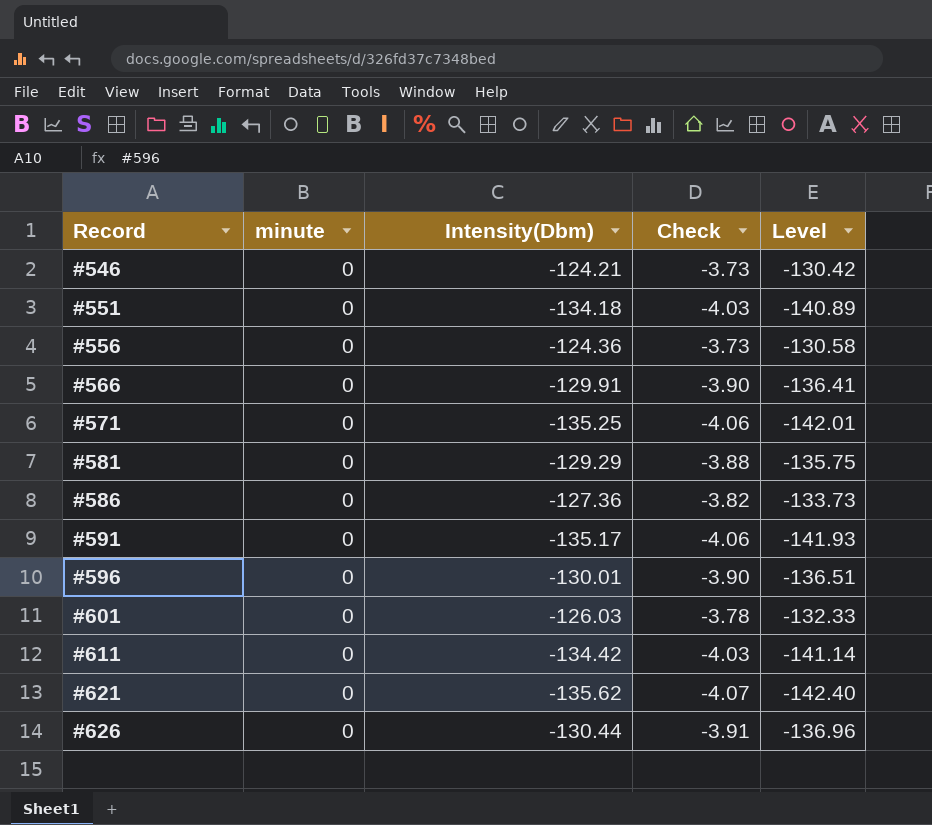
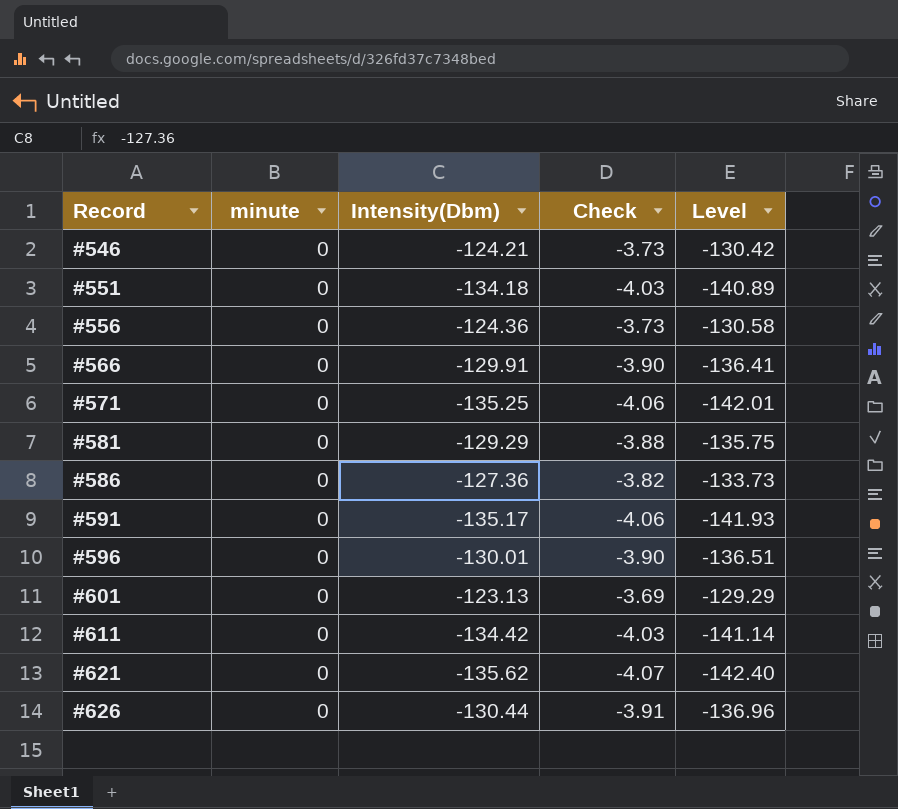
#601 | Intensity(Dbm): -126.03 -> -123.13
#601 | Check: -3.78 -> -3.69
#601 | Level: -132.33 -> -129.29

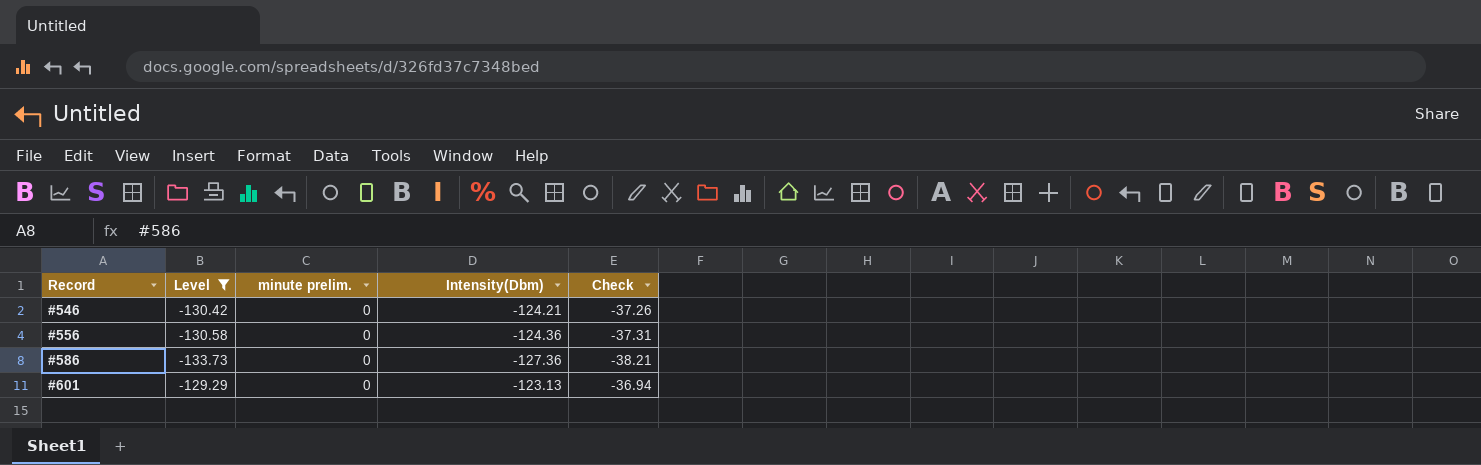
filter: none -> Level >= -133.73
column Level | position: 5 -> 2
column name: minute -> minute prelim.
column Check | formula: [Intensity(Dbm)] * 0.03 -> [Intensity(Dbm)] * 0.3

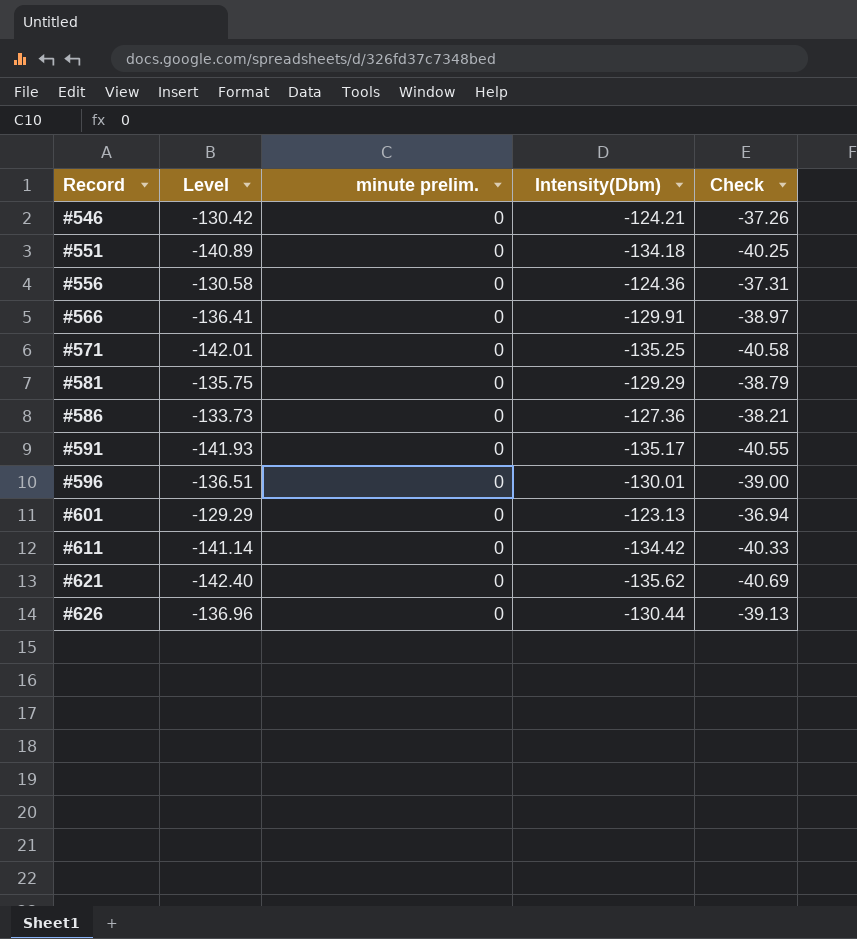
filter: Level >= -133.73 -> none

